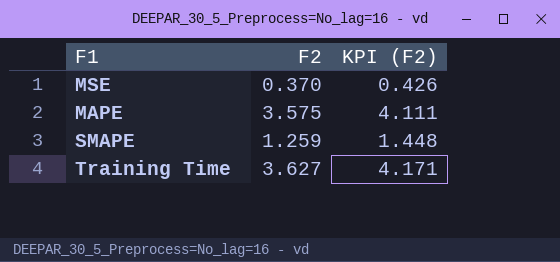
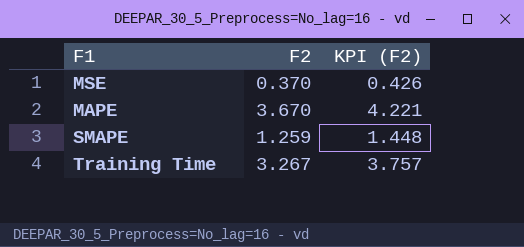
MAPE | F2: 3.575 -> 3.670
MAPE | KPI (F2): 4.111 -> 4.221
Training Time | F2: 3.627 -> 3.267
Training Time | KPI (F2): 4.171 -> 3.757

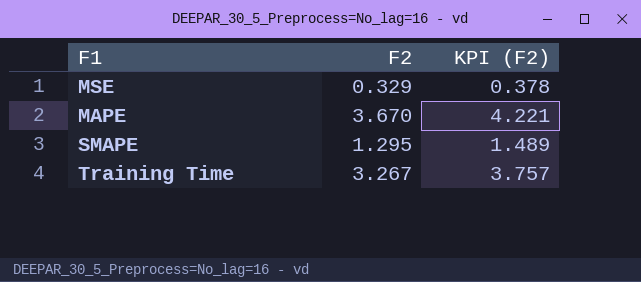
MSE | F2: 0.370 -> 0.329
MSE | KPI (F2): 0.426 -> 0.378
SMAPE | F2: 1.259 -> 1.295
SMAPE | KPI (F2): 1.448 -> 1.489

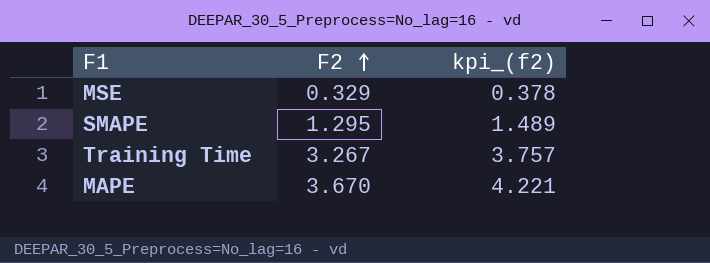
row order: none -> F2 ascending
column name: KPI (F2) -> kpi_(f2)

